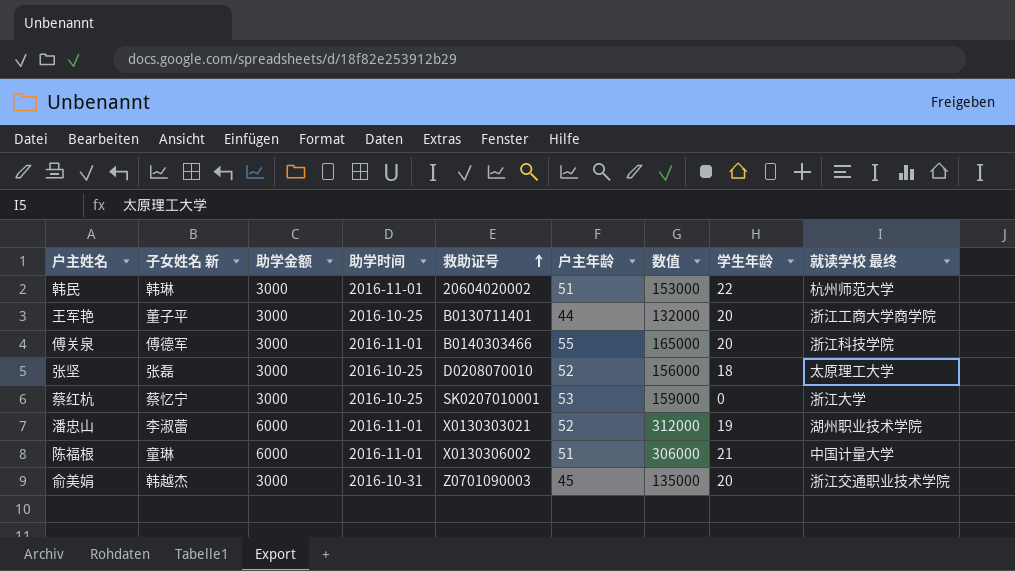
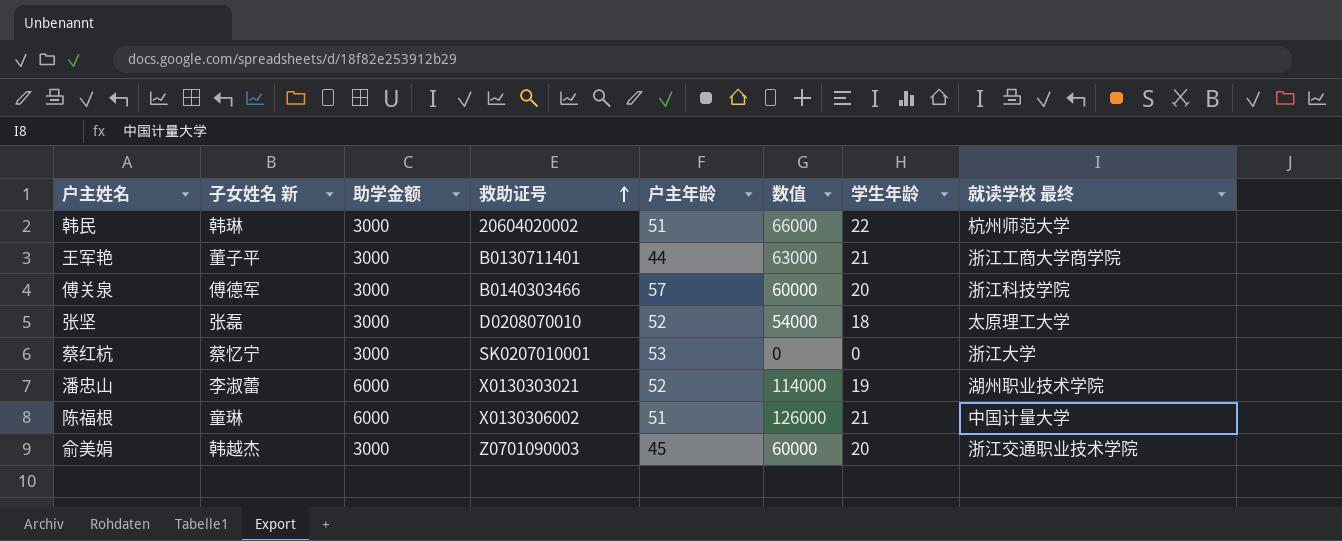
column 助学时间 | position: 4 -> none
column 数值 | formula: [助学金额] * [户主年龄] -> [助学金额] * [学生年龄]
王军艳 | 学生年龄: 20 -> 21
傅关泉 | 户主年龄: 55 -> 57

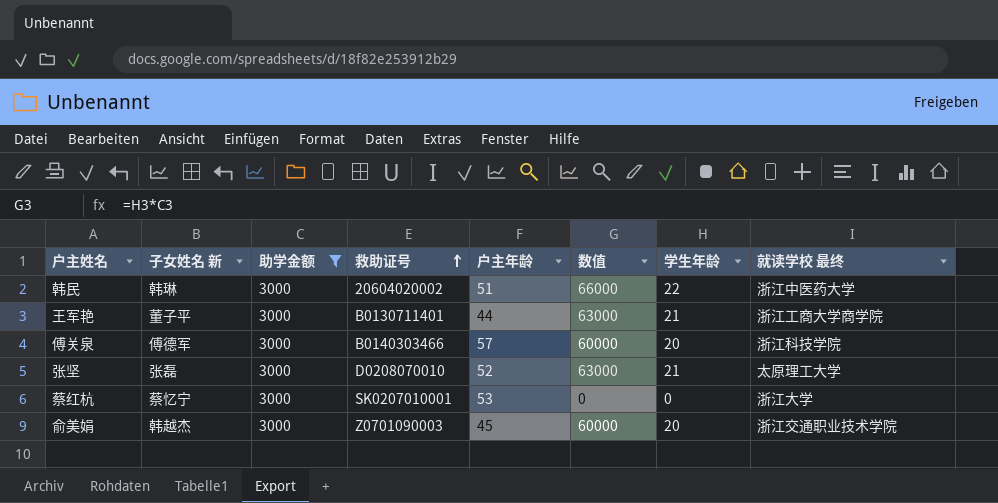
filter: none -> 助学金额 = 3000
韩民 | 就读学校 最终: 杭州师范大学 -> 浙江中医药大学
张坚 | 数值: 54000 -> 63000
张坚 | 学生年龄: 18 -> 21

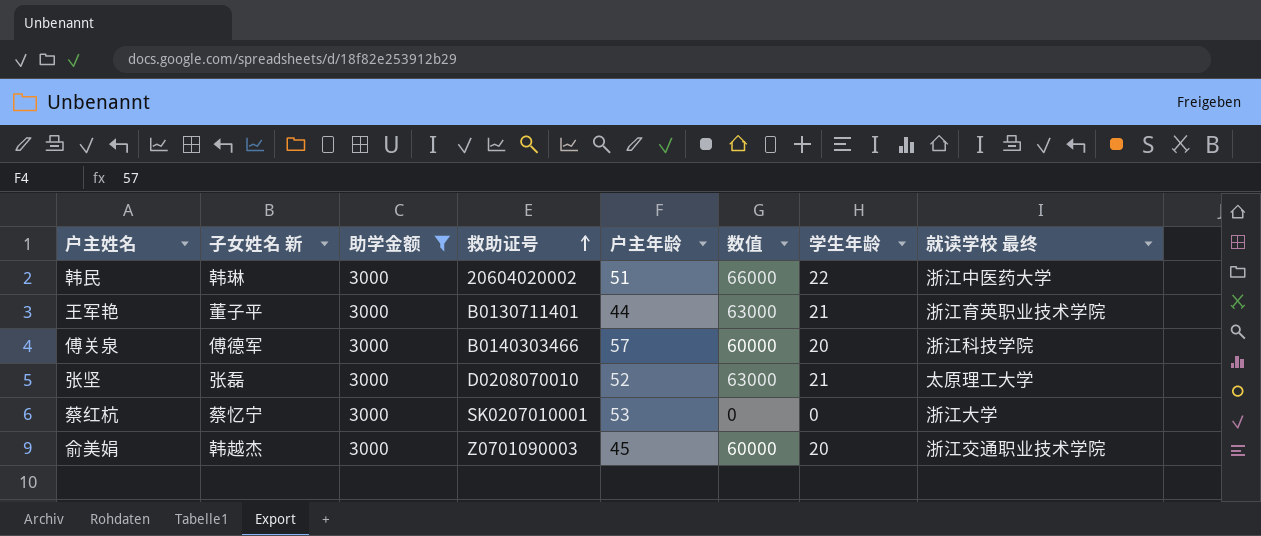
王军艳 | 就读学校 最终: 浙江工商大学商学院 -> 浙江育英职业技术学院

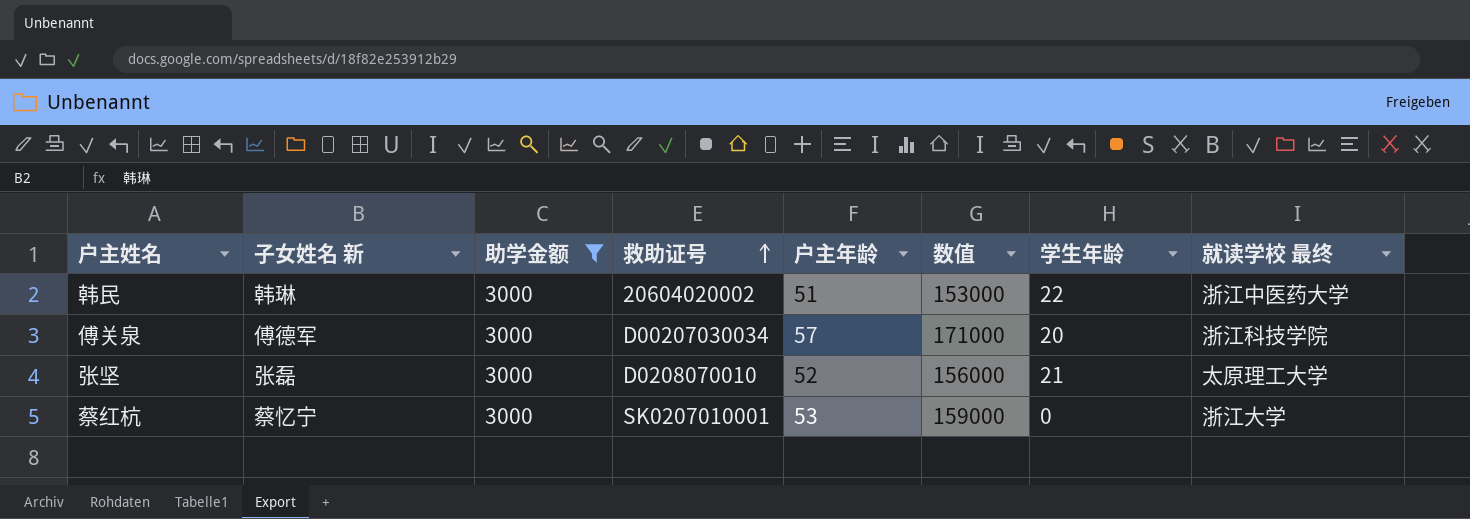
column 数值 | formula: [助学金额] * [学生年龄] -> [助学金额] * [户主年龄]
row 王军艳: 董子平 | 3000 | B0130711401 | 44 | 63000 | 21 | 浙江育英职业技术学院 -> none
row 俞美娟: 韩越杰 | 3000 | Z0701090003 | 45 | 60000 | 20 | 浙江交通职业技术学院 -> none
傅关泉 | 救助证号: B0140303466 -> D00207030034

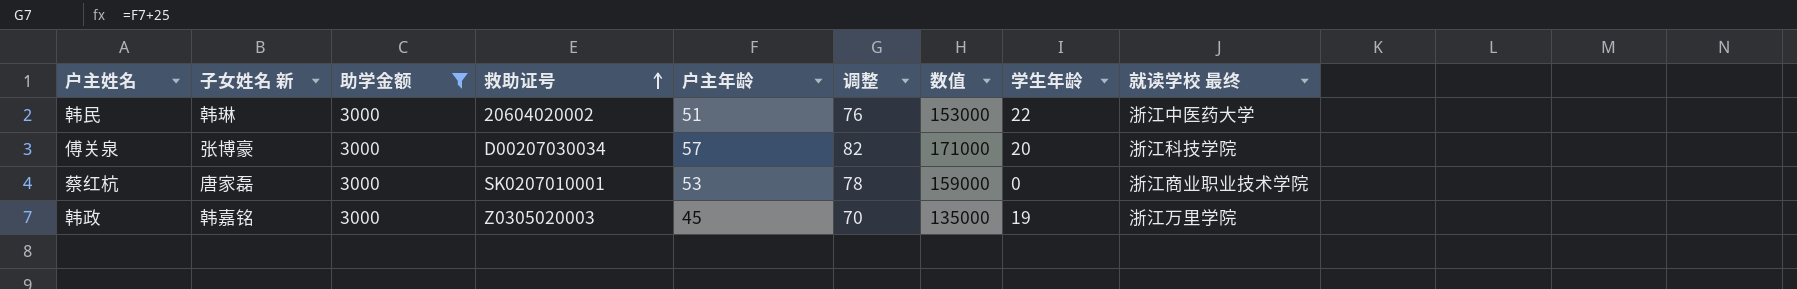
column 调整 | formula: none -> [户主年龄] + 25
row 张坚: 张磊 | 3000 | D0208070010 | 52 | 156000 | 21 | 太原理工大学 -> none
傅关泉 | 子女姓名 新: 傅德军 -> 张博豪
蔡红杭 | 子女姓名 新: 蔡忆宁 -> 唐家磊
蔡红杭 | 就读学校 最终: 浙江大学 -> 浙江商业职业技术学院
row 韩政: none -> 韩嘉铭 | 3000 | Z0305020003 | 45 | 70 | 135000 | 19 | 浙江万里学院

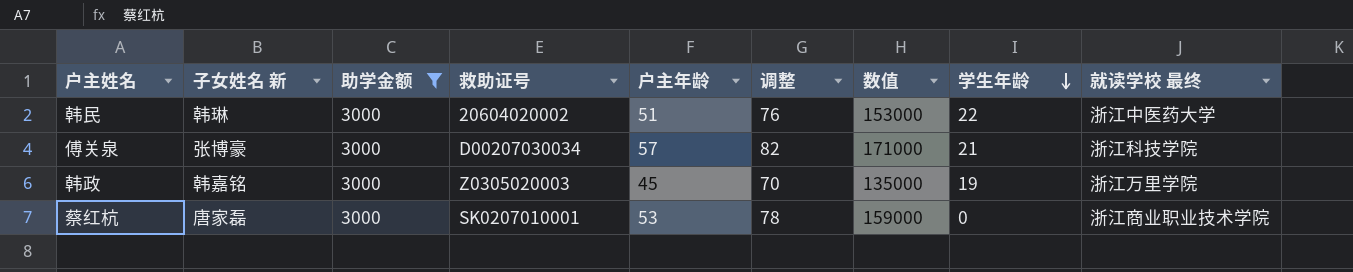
row order: 救助证号 ascending -> 学生年龄 descending
傅关泉 | 学生年龄: 20 -> 21

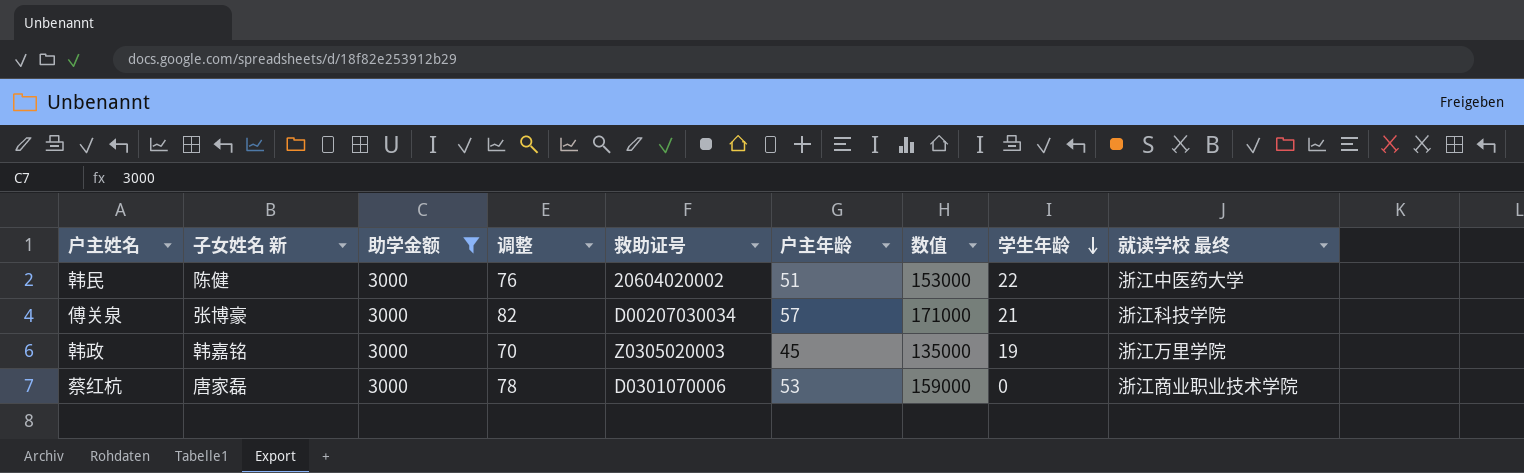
column 调整 | position: 6 -> 4
韩民 | 子女姓名 新: 韩琳 -> 陈健
蔡红杭 | 救助证号: SK0207010001 -> D0301070006

